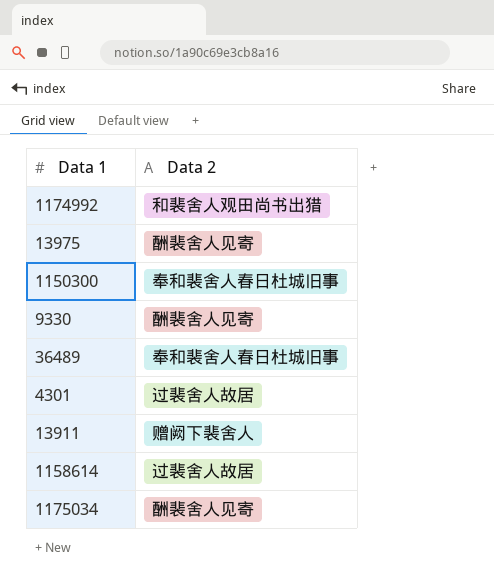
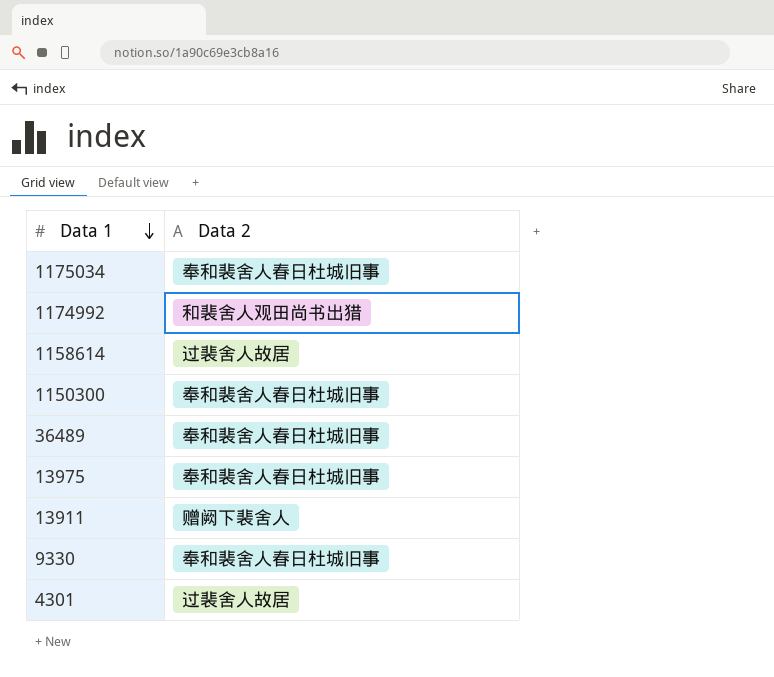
row order: none -> Data 1 descending
1175034 | Data 2: 酬裴舍人见寄 -> 奉和裴舍人春日杜城旧事
13975 | Data 2: 酬裴舍人见寄 -> 奉和裴舍人春日杜城旧事
9330 | Data 2: 酬裴舍人见寄 -> 奉和裴舍人春日杜城旧事

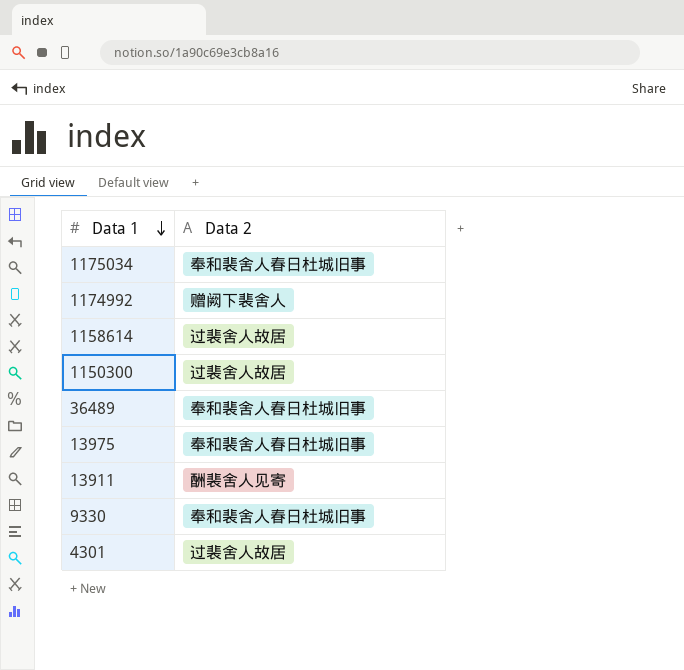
1174992 | Data 2: 和裴舍人观田尚书出猎 -> 赠阙下裴舍人
1150300 | Data 2: 奉和裴舍人春日杜城旧事 -> 过裴舍人故居
13911 | Data 2: 赠阙下裴舍人 -> 酬裴舍人见寄

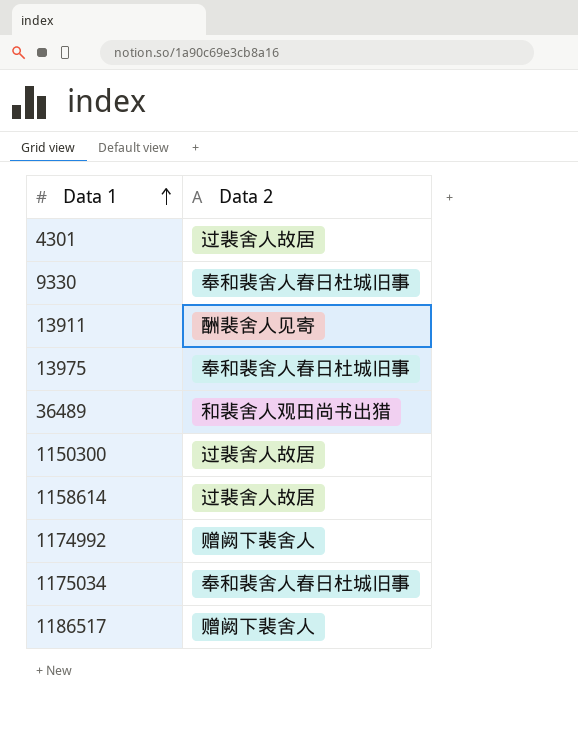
row order: Data 1 descending -> Data 1 ascending
36489 | Data 2: 奉和裴舍人春日杜城旧事 -> 和裴舍人观田尚书出猎
row 1186517: none -> 赠阙下裴舍人

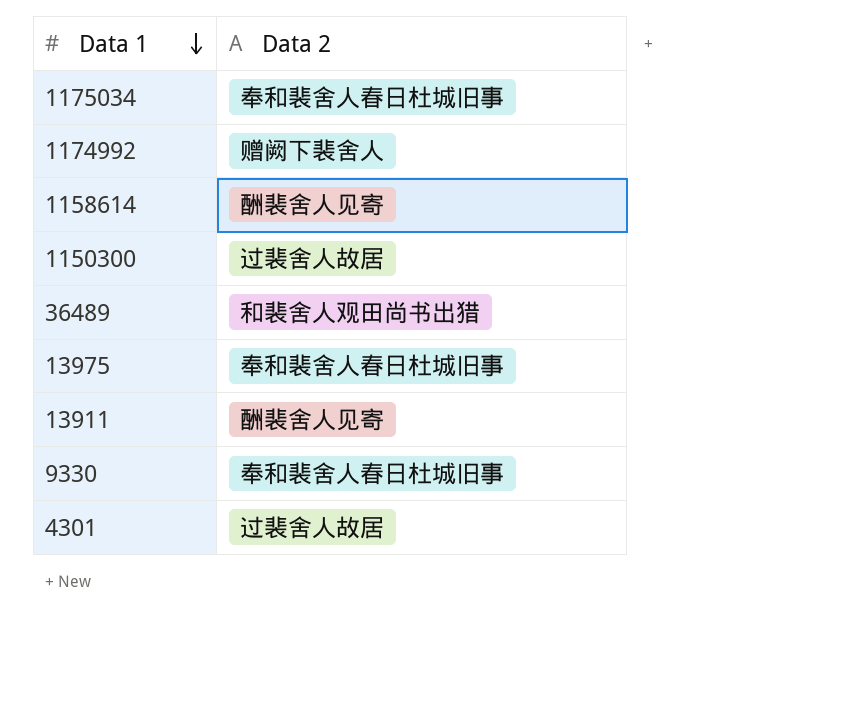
row order: Data 1 ascending -> Data 1 descending
row 1186517: 赠阙下裴舍人 -> none
1158614 | Data 2: 过裴舍人故居 -> 酬裴舍人见寄

